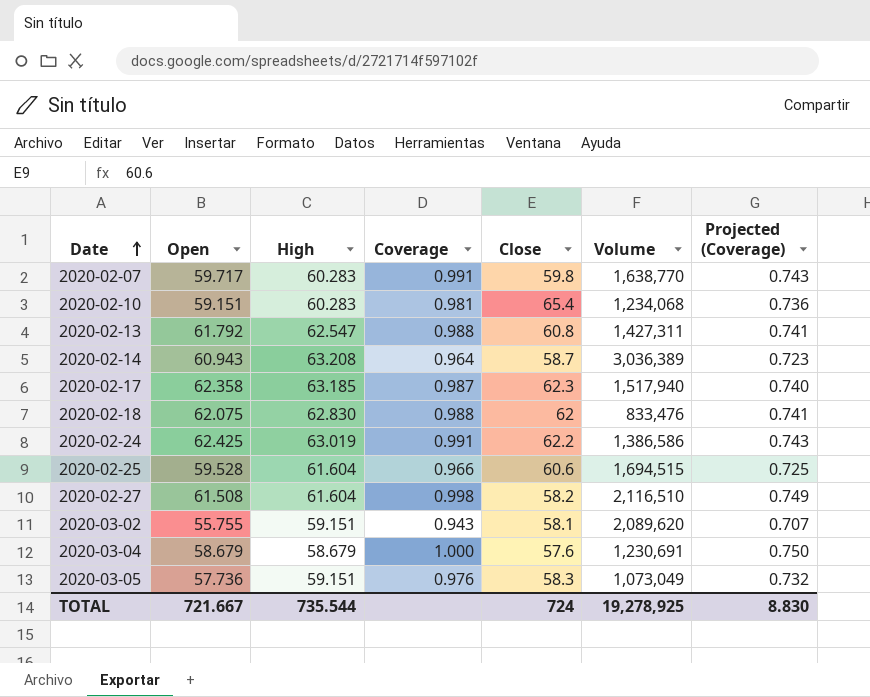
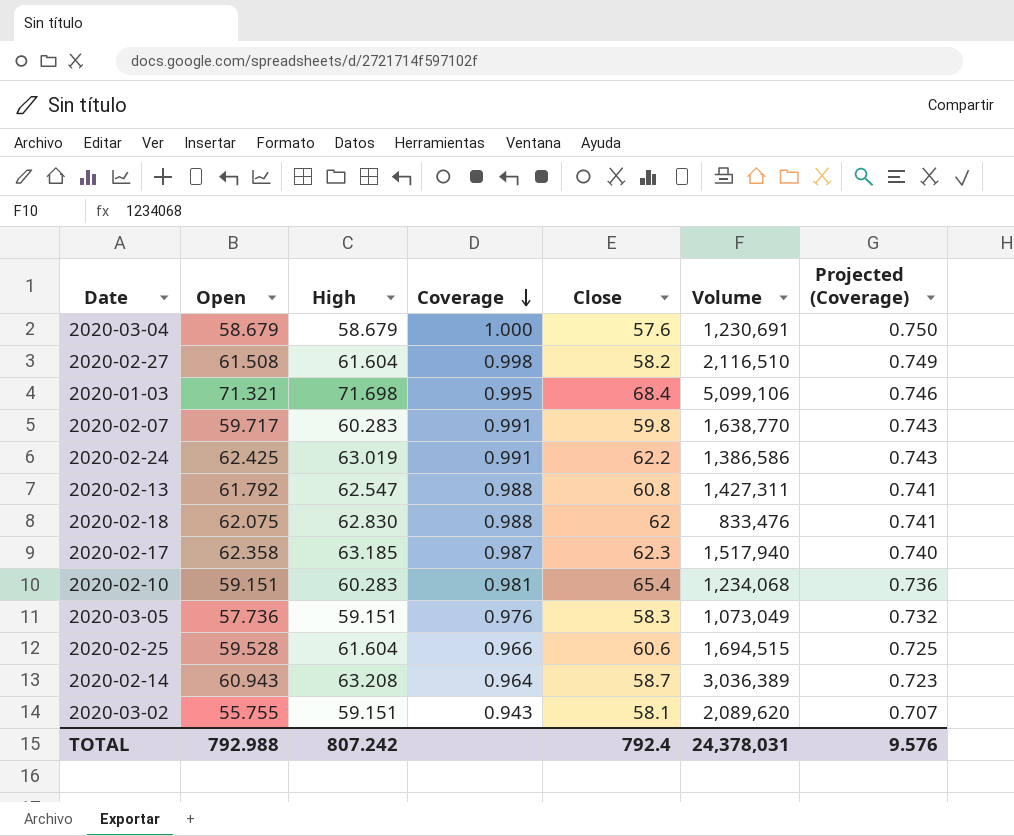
row order: Date ascending -> Coverage descending
row 2020-01-03: none -> 71.321 | 71.698 | 0.995 | 68.4 | 5,099,106 | 0.746
TOTAL | Open: 721.667 -> 792.988
TOTAL | High: 735.544 -> 807.242
TOTAL | Close: 724 -> 792.4
TOTAL | Volume: 19,278,925 -> 24,378,031
TOTAL | Projected (Coverage): 8.830 -> 9.576

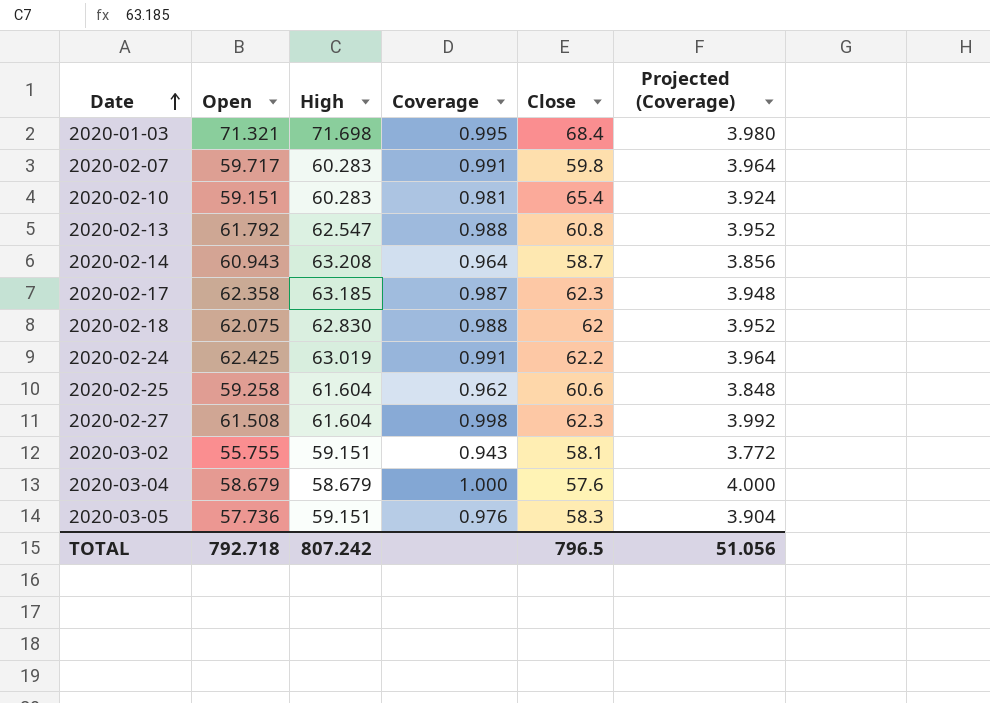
row order: Coverage descending -> Date ascending
column Volume | position: 6 -> none
column Projected (Coverage) | formula: [Coverage] * 0.75 -> [Coverage] * 4
2020-02-25 | Open: 59.528 -> 59.258
2020-02-25 | Coverage: 0.966 -> 0.962
2020-02-27 | Close: 58.2 -> 62.3
TOTAL | Open: 792.988 -> 792.718
TOTAL | Close: 792.4 -> 796.5
TOTAL | Projected (Coverage): 9.576 -> 51.056

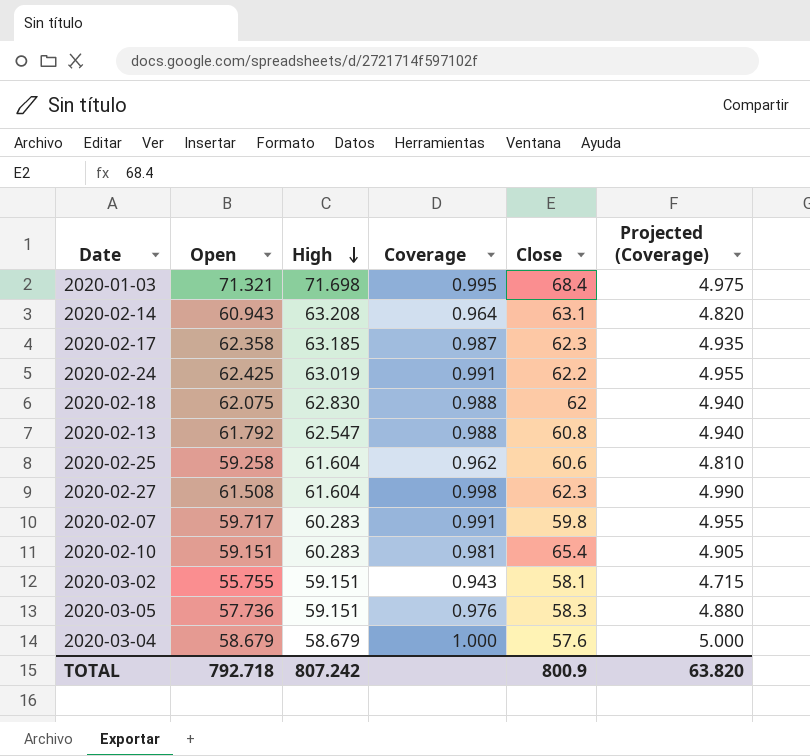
row order: Date ascending -> High descending
column Projected (Coverage) | formula: [Coverage] * 4 -> [Coverage] * 5
2020-02-14 | Close: 58.7 -> 63.1
TOTAL | Close: 796.5 -> 800.9
TOTAL | Projected (Coverage): 51.056 -> 63.820

